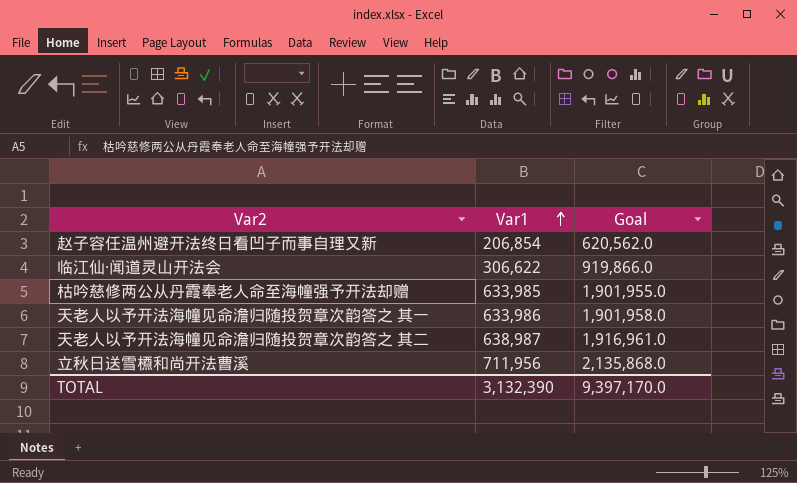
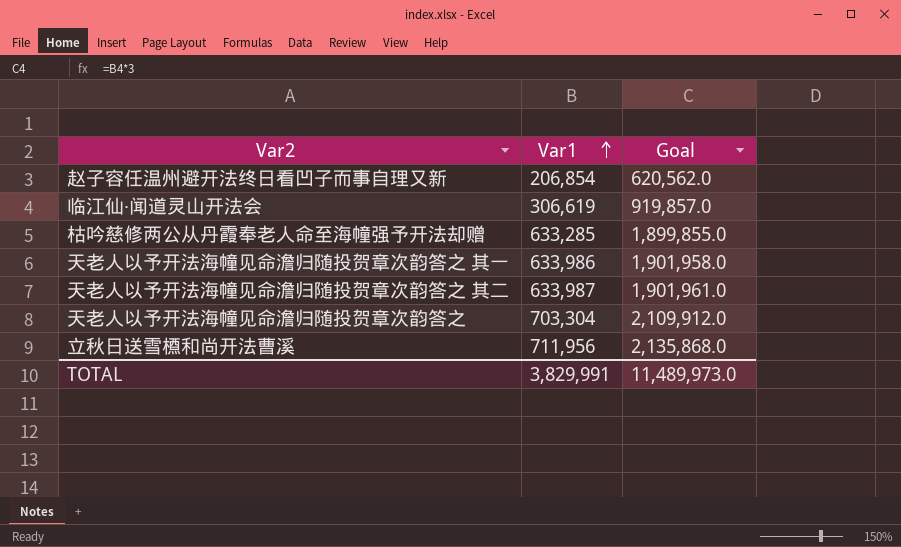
临江仙·闻道灵山开法会 | Var1: 306,622 -> 306,619
临江仙·闻道灵山开法会 | Goal: 919,866.0 -> 919,857.0
枯吟慈修两公从丹霞奉老人命至海幢强予开法却赠 | Var1: 633,985 -> 633,285
枯吟慈修两公从丹霞奉老人命至海幢强予开法却赠 | Goal: 1,901,955.0 -> 1,899,855.0
天老人以予开法海幢见命澹归随投贺章次韵答之 其二 | Var1: 638,987 -> 633,987
天老人以予开法海幢见命澹归随投贺章次韵答之 其二 | Goal: 1,916,961.0 -> 1,901,961.0
row 天老人以予开法海幢见命澹归随投贺章次韵答之: none -> 703,304 | 2,109,912.0
TOTAL | Var1: 3,132,390 -> 3,829,991
TOTAL | Goal: 9,397,170.0 -> 11,489,973.0

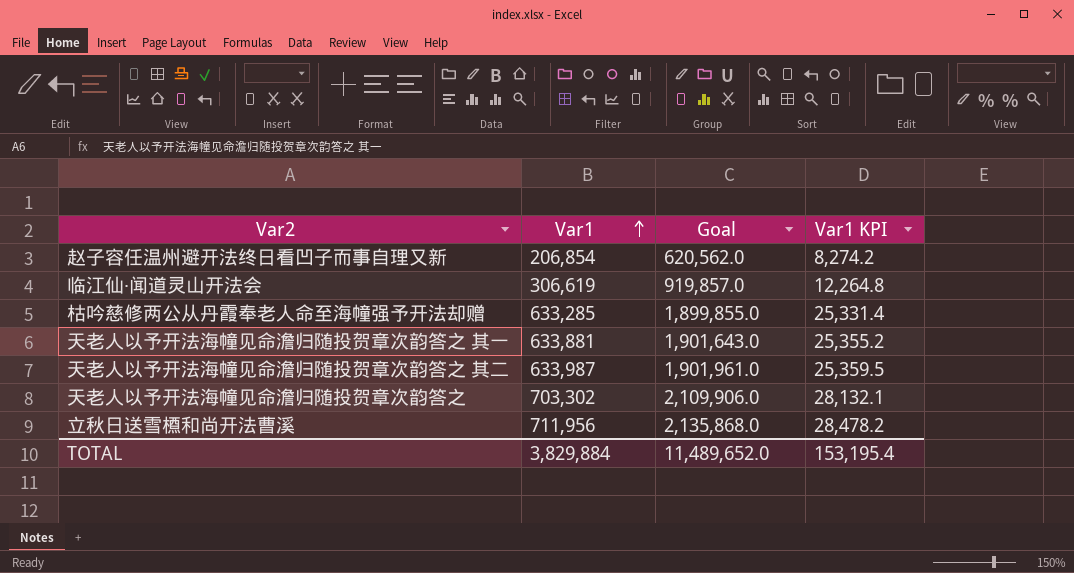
column Var1 KPI | formula: none -> [Var1] * 0.04
天老人以予开法海幢见命澹归随投贺章次韵答之 其一 | Var1: 633,986 -> 633,881
天老人以予开法海幢见命澹归随投贺章次韵答之 其一 | Goal: 1,901,958.0 -> 1,901,643.0
天老人以予开法海幢见命澹归随投贺章次韵答之 | Var1: 703,304 -> 703,302
天老人以予开法海幢见命澹归随投贺章次韵答之 | Goal: 2,109,912.0 -> 2,109,906.0
TOTAL | Var1: 3,829,991 -> 3,829,884
TOTAL | Goal: 11,489,973.0 -> 11,489,652.0

